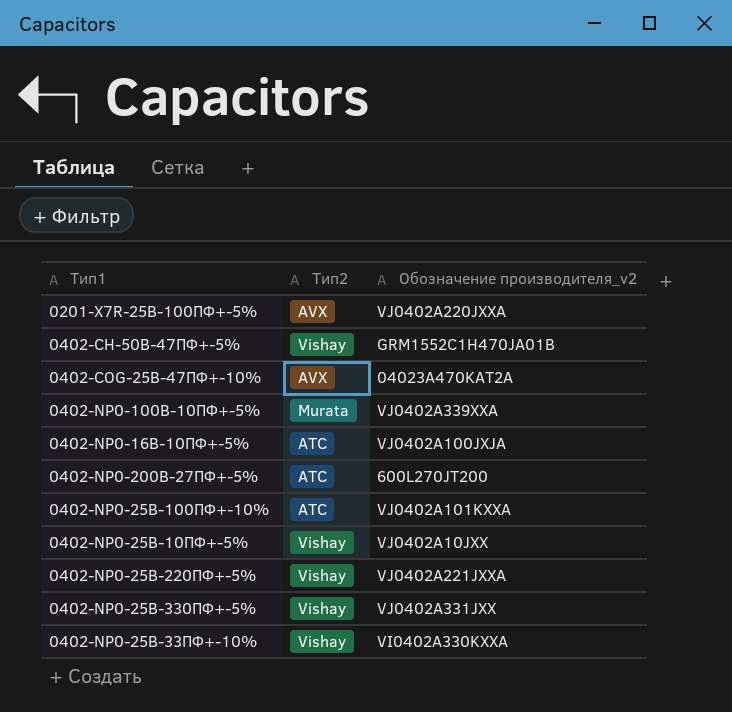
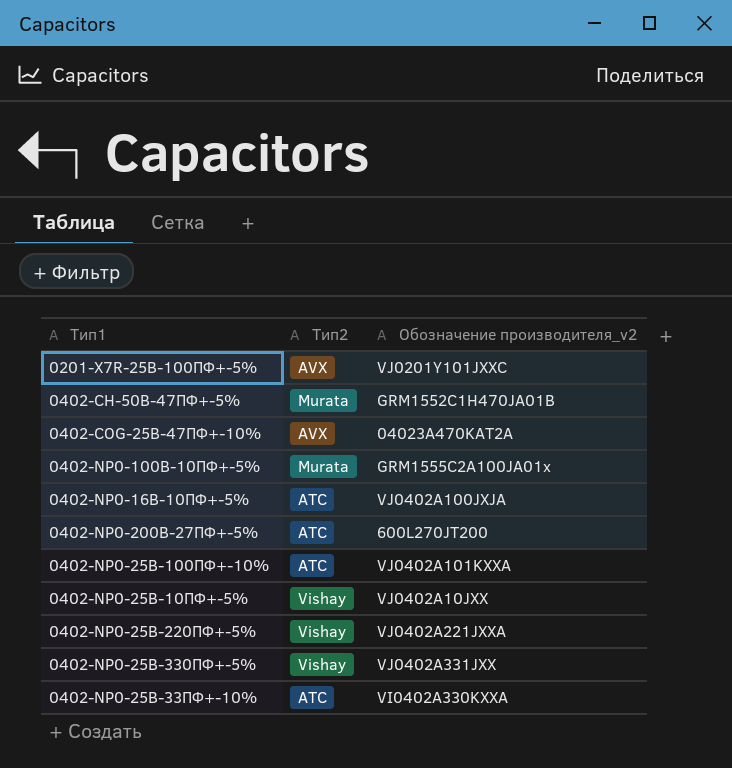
0201-X7R-25В-100ПФ+-5% | Обозначение производителя_v2: VJ0402A220JXXA -> VJ0201Y101JXXC
0402-CH-50В-47ПФ+-5% | Тип2: Vishay -> Murata
0402-NP0-100В-10ПФ+-5% | Обозначение производителя_v2: VJ0402A339XXA -> GRM1555C2A100JA01x
0402-NP0-25B-33ПФ+-10% | Тип2: Vishay -> ATC

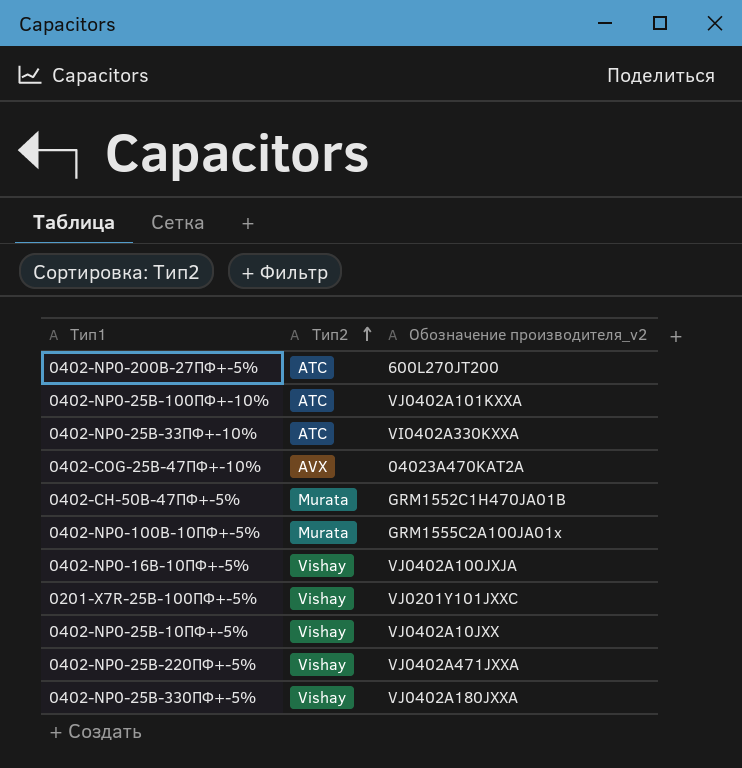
row order: none -> Тип2 ascending
0402-NP0-16В-10ПФ+-5% | Тип2: ATC -> Vishay
0201-X7R-25В-100ПФ+-5% | Тип2: AVX -> Vishay
0402-NP0-25B-220ПФ+-5% | Обозначение производителя_v2: VJ0402A221JXXA -> VJ0402A471JXXA
0402-NP0-25B-330ПФ+-5% | Обозначение производителя_v2: VJ0402A331JXX -> VJ0402A180JXXA

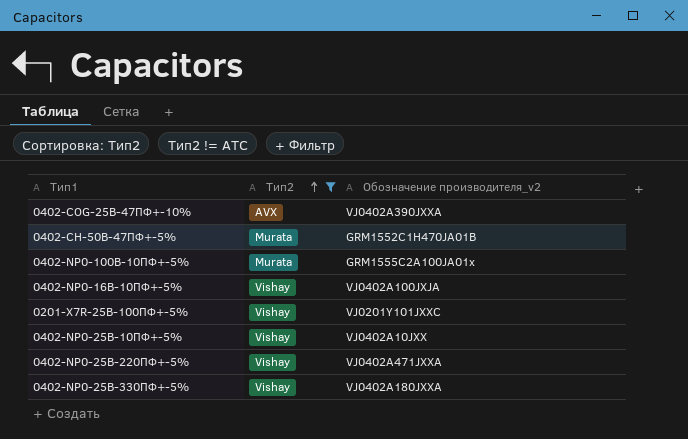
filter: none -> Тип2 != ATC
0402-COG-25B-47ПФ+-10% | Обозначение производителя_v2: 04023A470KAT2A -> VJ0402A390JXXA

